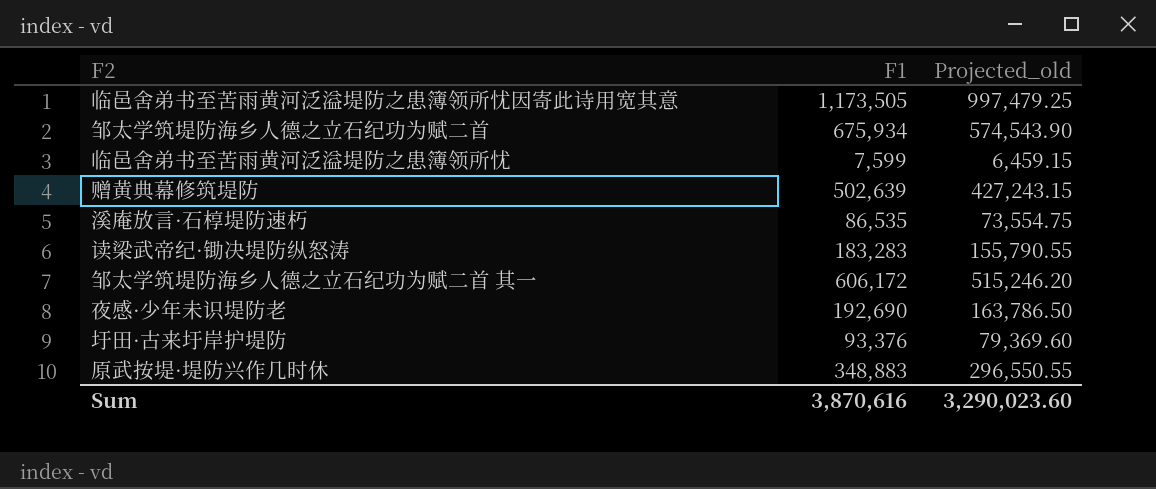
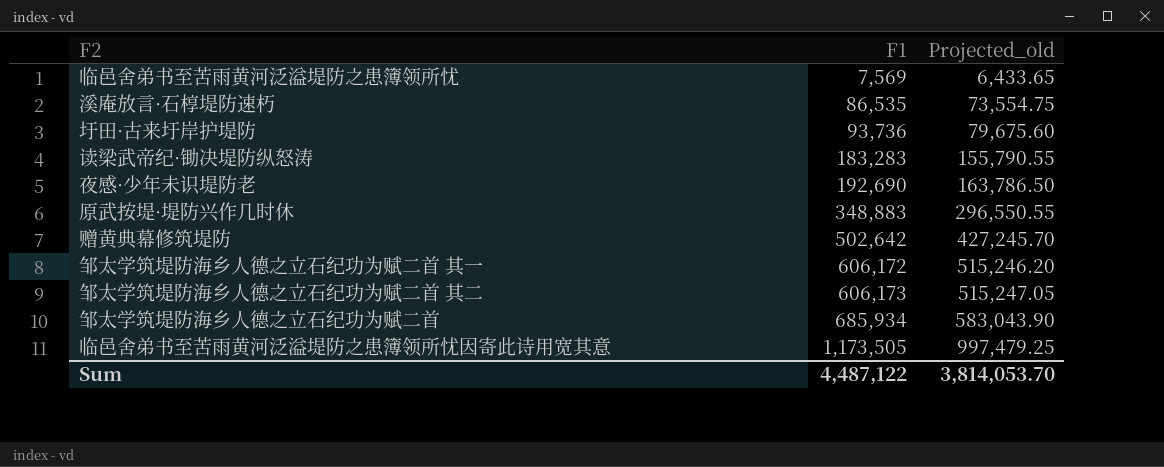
row order: none -> F1 ascending
临邑舍弟书至苦雨黄河泛溢堤防之患簿领所忧 | F1: 7,599 -> 7,569
临邑舍弟书至苦雨黄河泛溢堤防之患簿领所忧 | Projected_old: 6,459.15 -> 6,433.65
圩田·古来圩岸护堤防 | F1: 93,376 -> 93,736
圩田·古来圩岸护堤防 | Projected_old: 79,369.60 -> 79,675.60
赠黄典幕修筑堤防 | F1: 502,639 -> 502,642
赠黄典幕修筑堤防 | Projected_old: 427,243.15 -> 427,245.70
row 邹太学筑堤防海乡人德之立石纪功为赋二首 其二: none -> 606,173 | 515,247.05
邹太学筑堤防海乡人德之立石纪功为赋二首 | F1: 675,934 -> 685,934
邹太学筑堤防海乡人德之立石纪功为赋二首 | Projected_old: 574,543.90 -> 583,043.90
Sum | F1: 3,870,616 -> 4,487,122
Sum | Projected_old: 3,290,023.60 -> 3,814,053.70

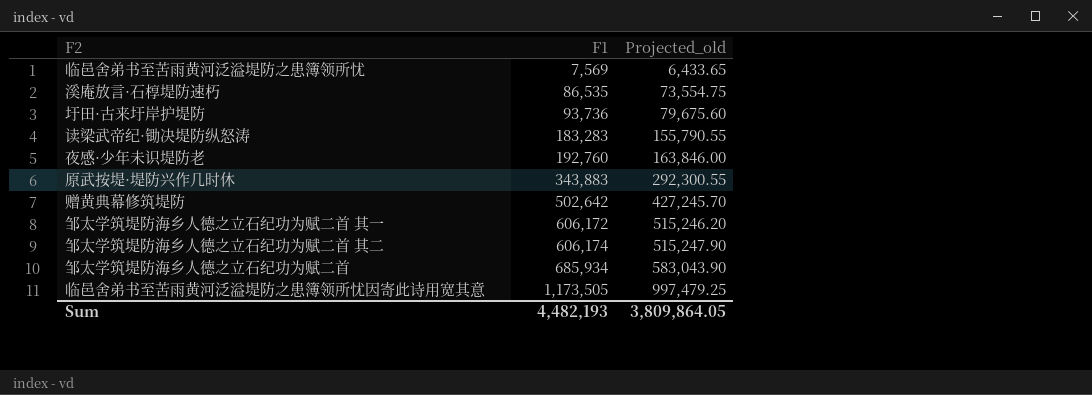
夜感·少年未识堤防老 | F1: 192,690 -> 192,760
夜感·少年未识堤防老 | Projected_old: 163,786.50 -> 163,846.00
原武按堤·堤防兴作几时休 | F1: 348,883 -> 343,883
原武按堤·堤防兴作几时休 | Projected_old: 296,550.55 -> 292,300.55
邹太学筑堤防海乡人德之立石纪功为赋二首 其二 | F1: 606,173 -> 606,174
邹太学筑堤防海乡人德之立石纪功为赋二首 其二 | Projected_old: 515,247.05 -> 515,247.90
Sum | F1: 4,487,122 -> 4,482,193
Sum | Projected_old: 3,814,053.70 -> 3,809,864.05

